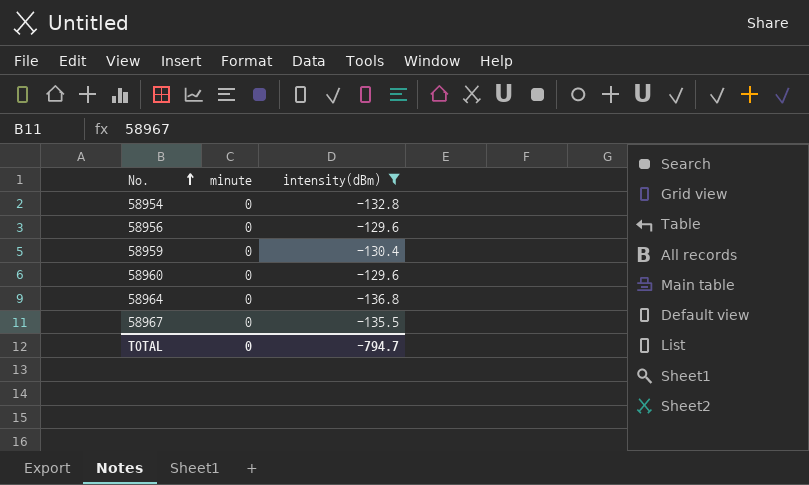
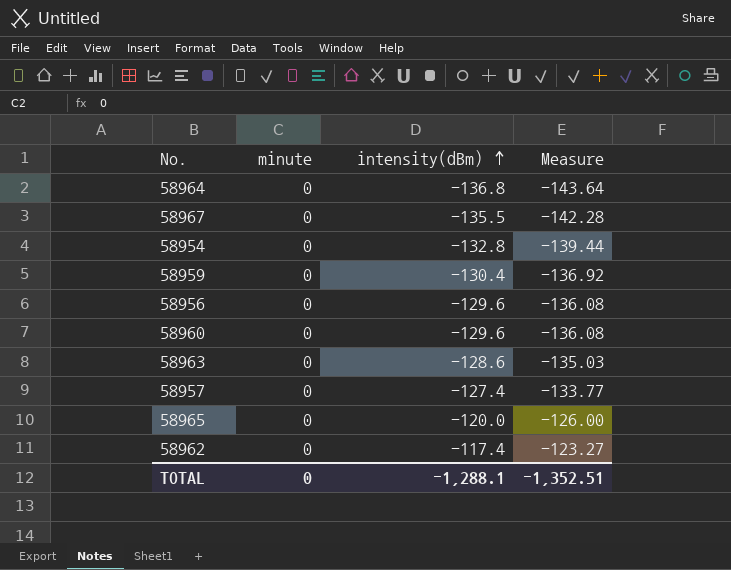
filter: intensity(dBm) <= -129.6 -> none
row order: No. ascending -> intensity(dBm) ascending
column Measure | formula: none -> [intensity(dBm)] * 1.05
TOTAL | intensity(dBm): -794.7 -> -1,288.1

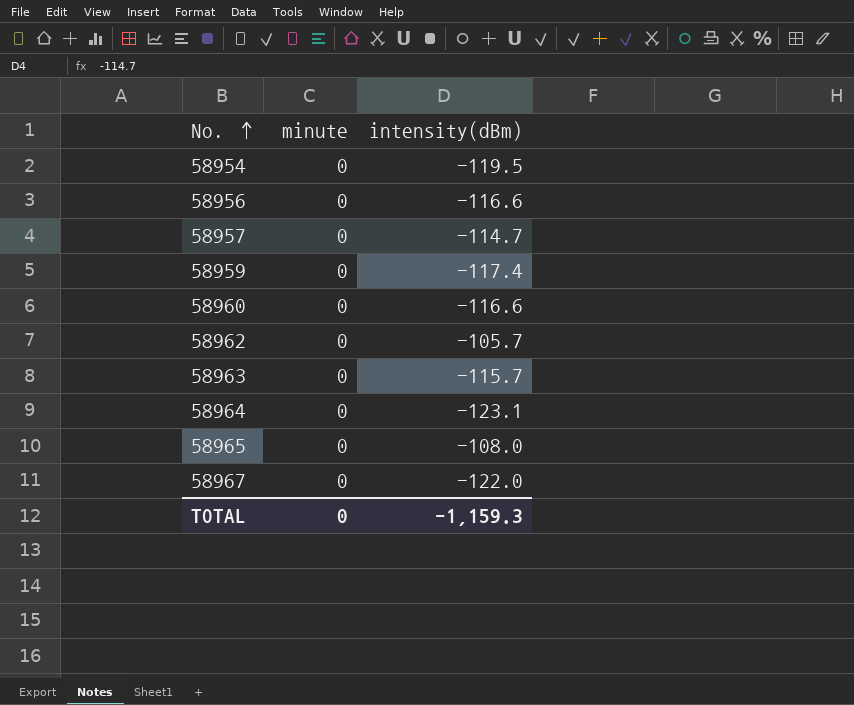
row order: intensity(dBm) ascending -> No. ascending
column Measure | formula: [intensity(dBm)] * 1.05 -> none
58954 | intensity(dBm): -132.8 -> -119.5
58956 | intensity(dBm): -129.6 -> -116.6
58957 | intensity(dBm): -127.4 -> -114.7
58959 | intensity(dBm): -130.4 -> -117.4
58960 | intensity(dBm): -129.6 -> -116.6
58962 | intensity(dBm): -117.4 -> -105.7
58963 | intensity(dBm): -128.6 -> -115.7
58964 | intensity(dBm): -136.8 -> -123.1
58965 | intensity(dBm): -120.0 -> -108.0
58967 | intensity(dBm): -135.5 -> -122.0
TOTAL | intensity(dBm): -1,288.1 -> -1,159.3

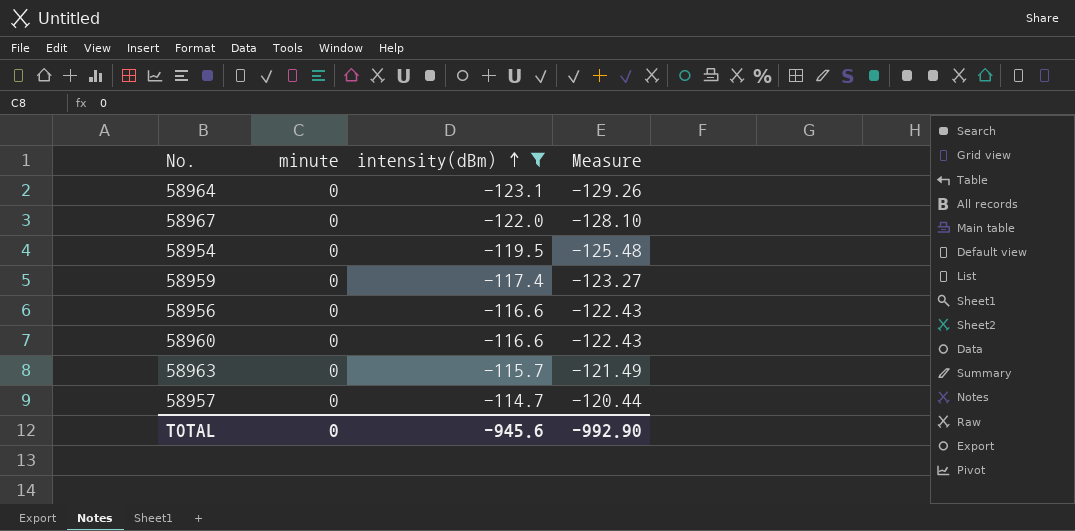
filter: none -> intensity(dBm) <= -114.7
row order: No. ascending -> intensity(dBm) ascending
column Measure | formula: none -> [intensity(dBm)] * 1.05
TOTAL | intensity(dBm): -1,159.3 -> -945.6

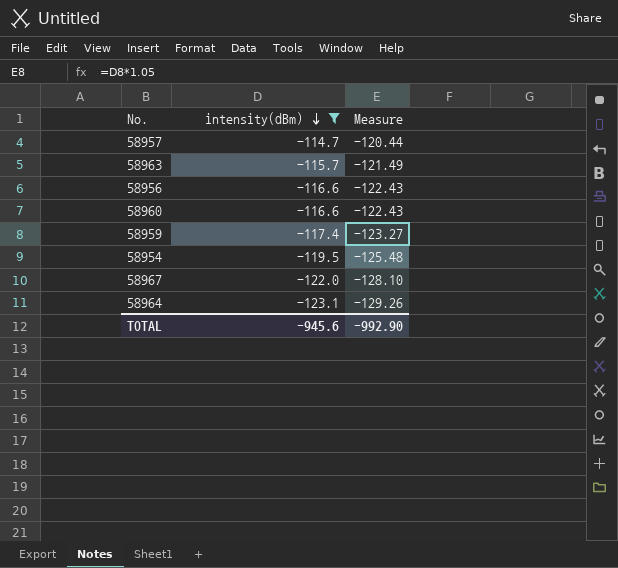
row order: intensity(dBm) ascending -> intensity(dBm) descending
column minute | position: 2 -> none

